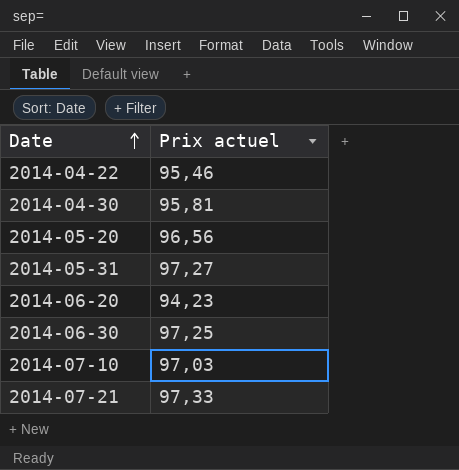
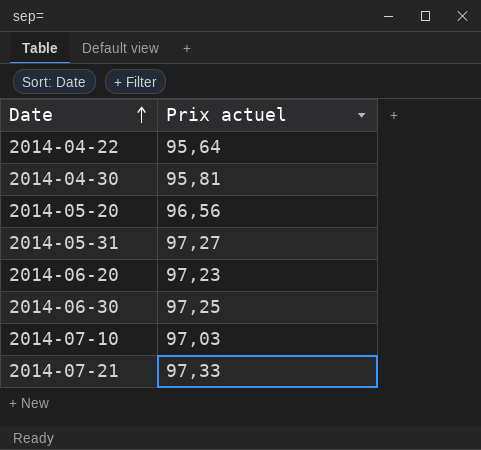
2014-04-22 | Prix actuel: 95,46 -> 95,64
2014-06-20 | Prix actuel: 94,23 -> 97,23

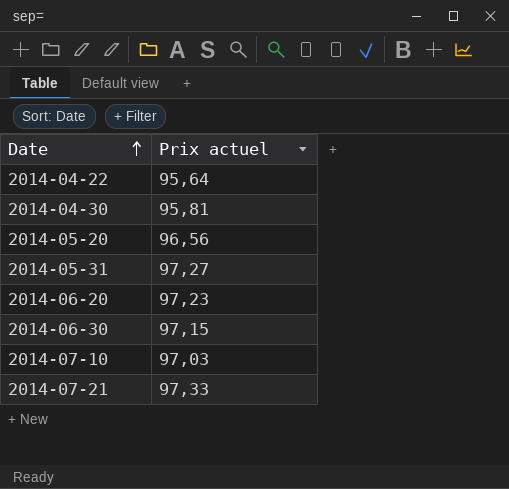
2014-06-30 | Prix actuel: 97,25 -> 97,15

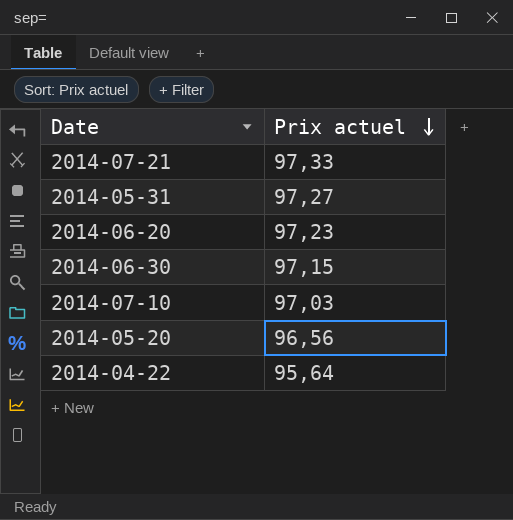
row order: Date ascending -> Prix actuel descending
row 2014-04-30: 95,81 -> none

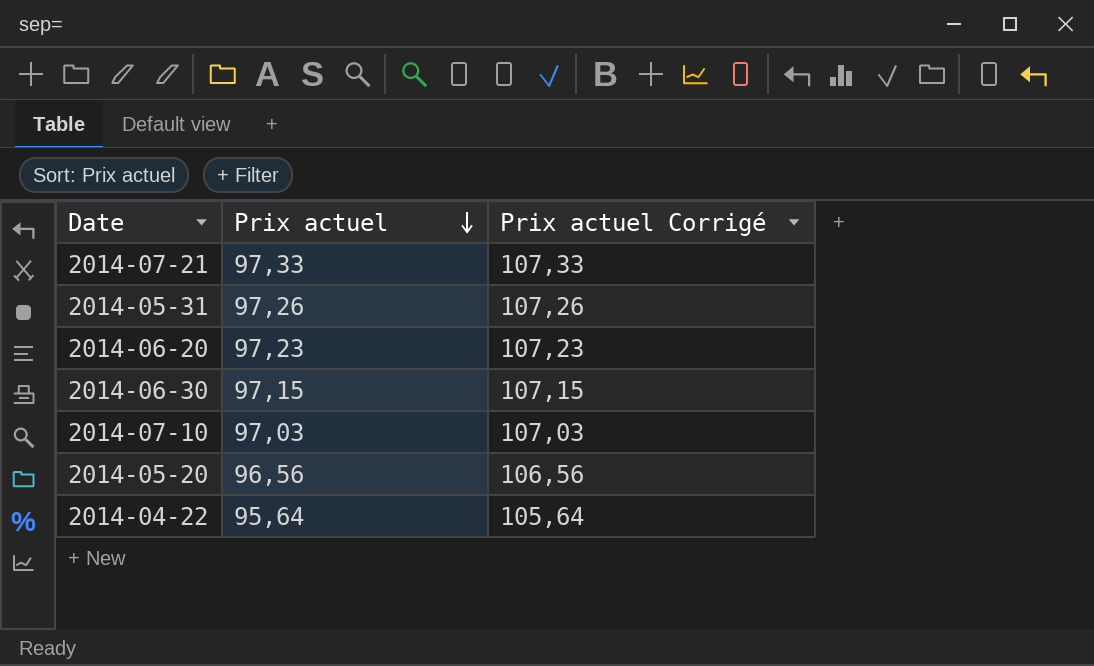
column Prix actuel Corrigé | formula: none -> [Prix actuel] + 10
2014-05-31 | Prix actuel: 97,27 -> 97,26

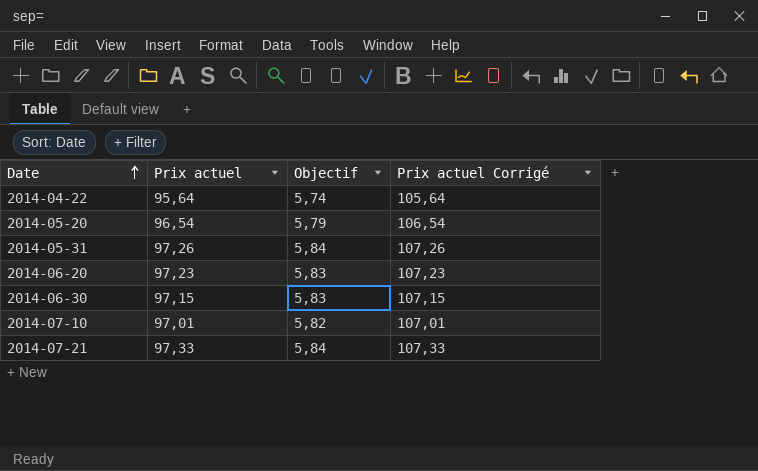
row order: Prix actuel descending -> Date ascending
column Objectif | formula: none -> [Prix actuel] * 0,06
2014-05-20 | Prix actuel: 96,56 -> 96,54
2014-05-20 | Prix actuel Corrigé: 106,56 -> 106,54
2014-07-10 | Prix actuel: 97,03 -> 97,01
2014-07-10 | Prix actuel Corrigé: 107,03 -> 107,01

